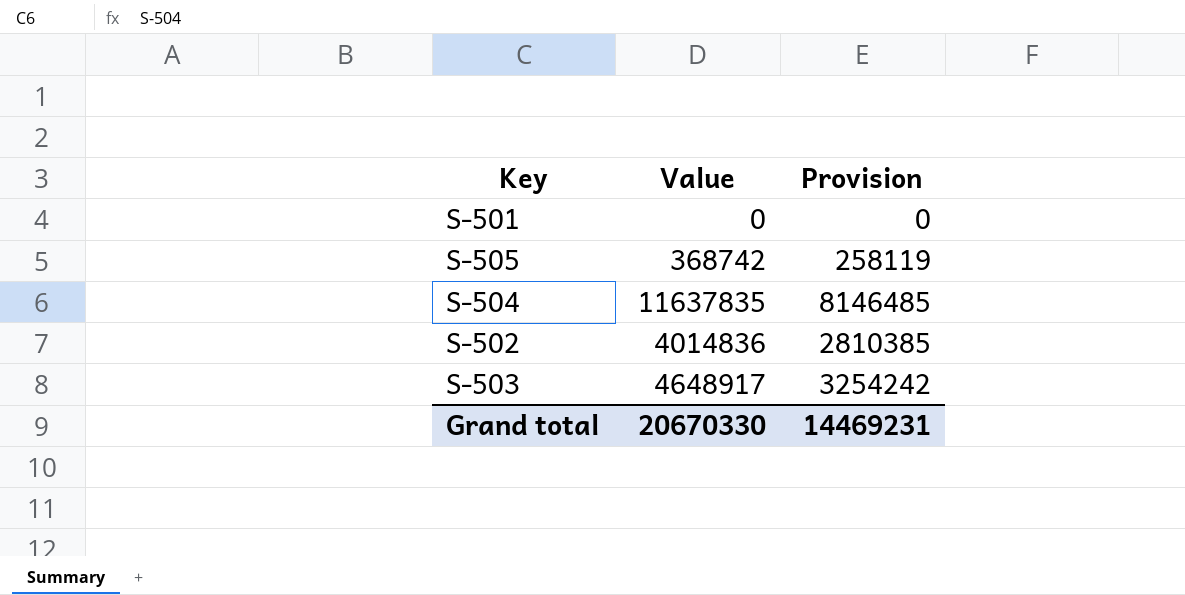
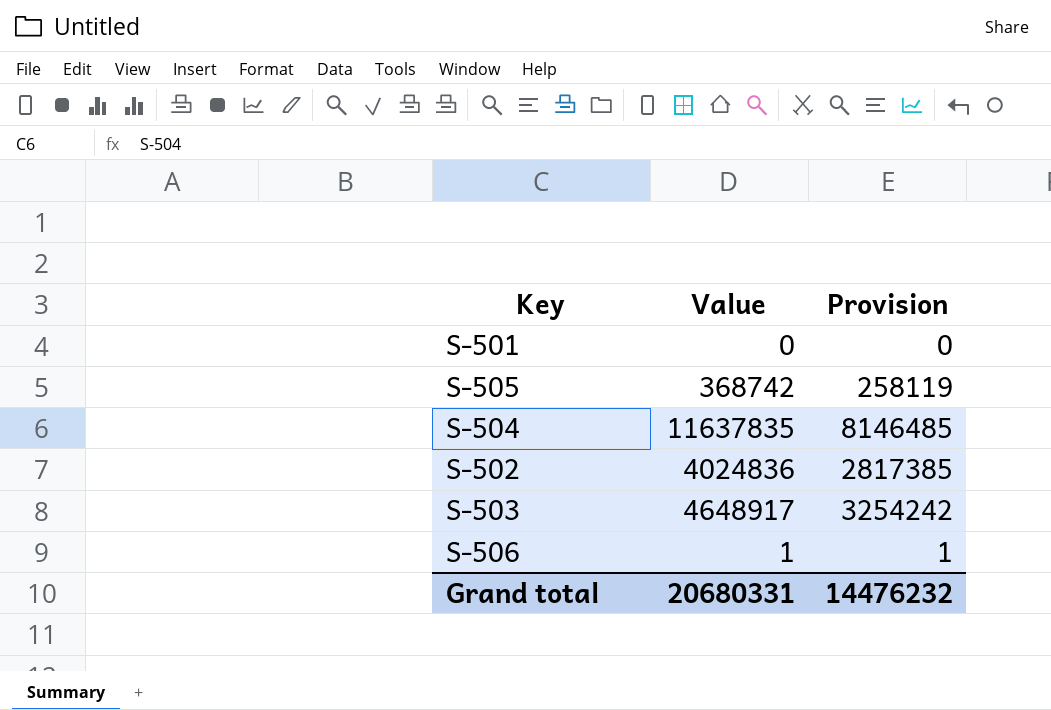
S-502 | Value: 4014836 -> 4024836
S-502 | Provision: 2810385 -> 2817385
row S-506: none -> 1 | 1
Grand total | Value: 20670330 -> 20680331
Grand total | Provision: 14469231 -> 14476232

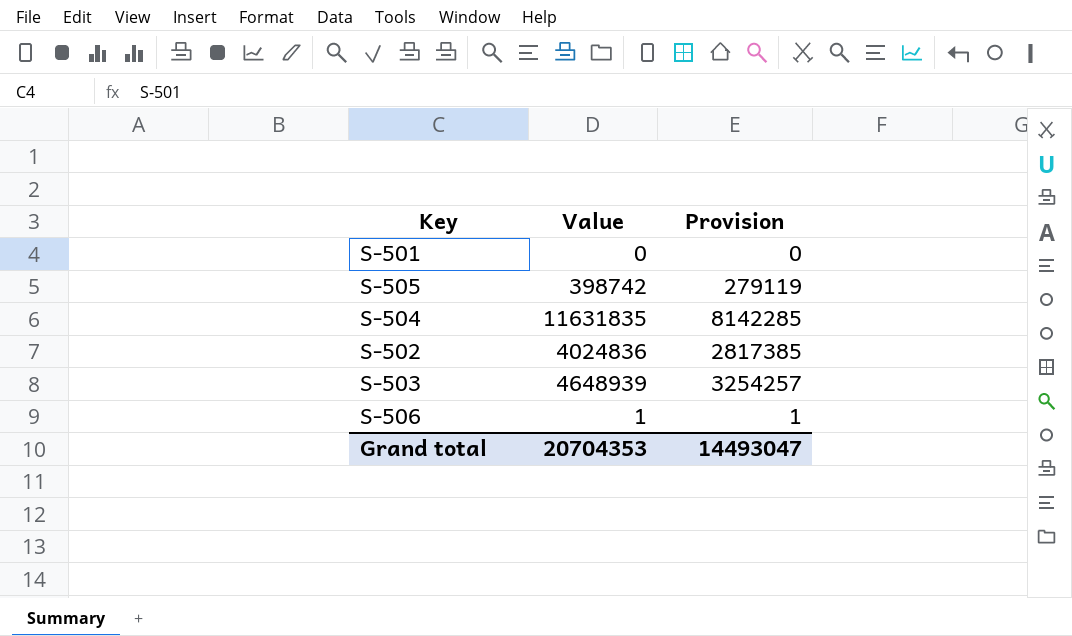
S-505 | Value: 368742 -> 398742
S-505 | Provision: 258119 -> 279119
S-504 | Value: 11637835 -> 11631835
S-504 | Provision: 8146485 -> 8142285
S-503 | Value: 4648917 -> 4648939
S-503 | Provision: 3254242 -> 3254257
Grand total | Value: 20680331 -> 20704353
Grand total | Provision: 14476232 -> 14493047

